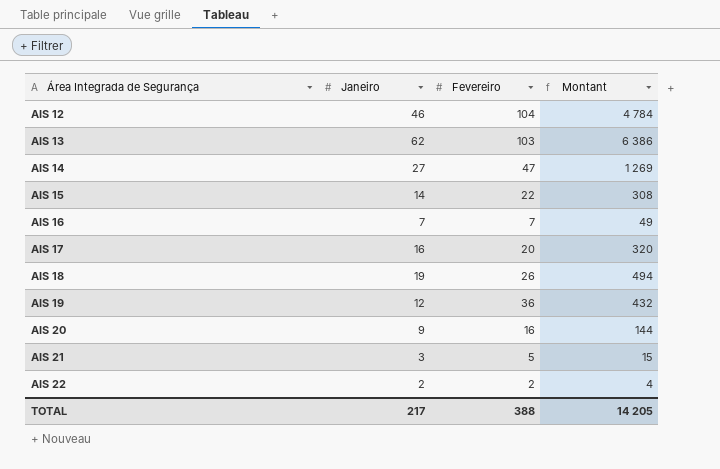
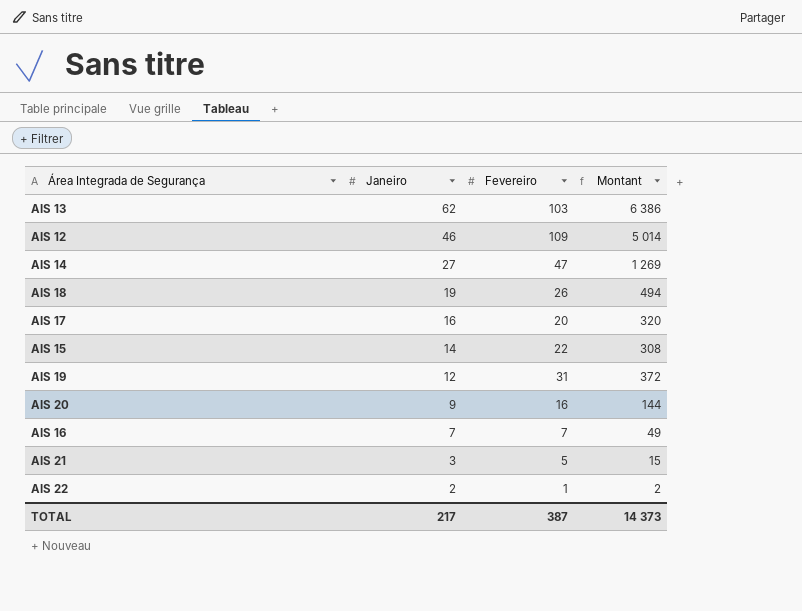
row order: Área Integrada de Segurança ascending -> Janeiro descending
AIS 12 | Fevereiro: 104 -> 109
AIS 12 | Montant: 4 784 -> 5 014
AIS 19 | Fevereiro: 36 -> 31
AIS 19 | Montant: 432 -> 372
AIS 22 | Fevereiro: 2 -> 1
AIS 22 | Montant: 4 -> 2
TOTAL | Fevereiro: 388 -> 387
TOTAL | Montant: 14 205 -> 14 373

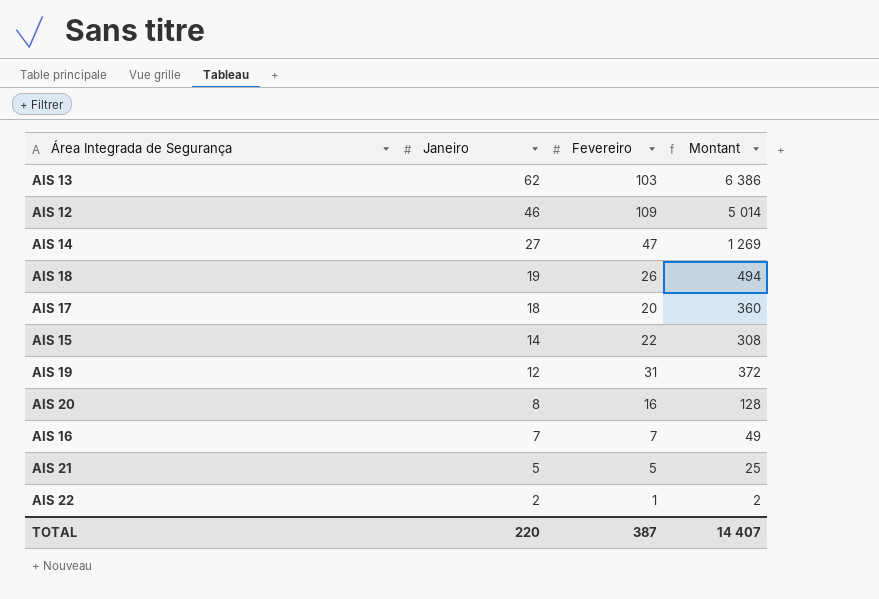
AIS 17 | Janeiro: 16 -> 18
AIS 17 | Montant: 320 -> 360
AIS 20 | Janeiro: 9 -> 8
AIS 20 | Montant: 144 -> 128
AIS 21 | Janeiro: 3 -> 5
AIS 21 | Montant: 15 -> 25
TOTAL | Janeiro: 217 -> 220
TOTAL | Montant: 14 373 -> 14 407

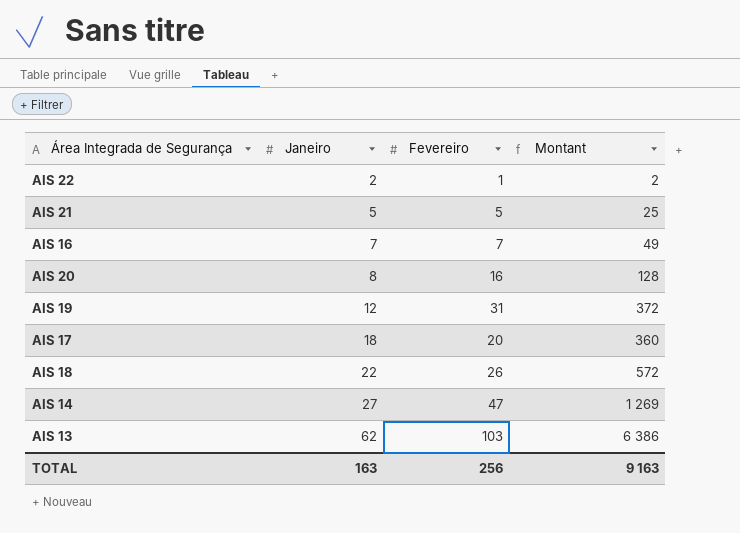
row order: Janeiro descending -> Janeiro ascending
row AIS 12: 46 | 109 | 5 014 -> none
row AIS 15: 14 | 22 | 308 -> none
AIS 18 | Janeiro: 19 -> 22
AIS 18 | Montant: 494 -> 572
TOTAL | Janeiro: 220 -> 163
TOTAL | Fevereiro: 387 -> 256
TOTAL | Montant: 14 407 -> 9 163

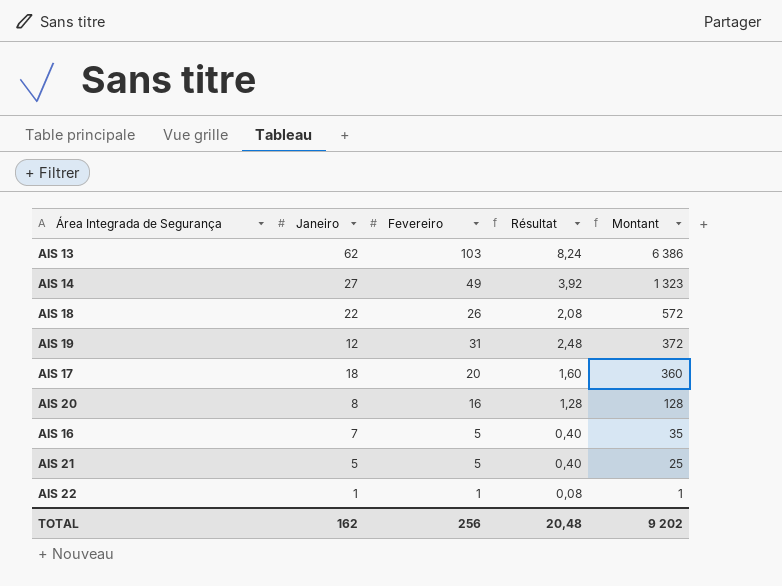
row order: Janeiro ascending -> Montant descending
column Résultat | formula: none -> [Fevereiro] * 0,08
AIS 14 | Fevereiro: 47 -> 49
AIS 14 | Montant: 1 269 -> 1 323
AIS 16 | Fevereiro: 7 -> 5
AIS 16 | Montant: 49 -> 35
AIS 22 | Janeiro: 2 -> 1
AIS 22 | Montant: 2 -> 1
TOTAL | Janeiro: 163 -> 162
TOTAL | Montant: 9 163 -> 9 202

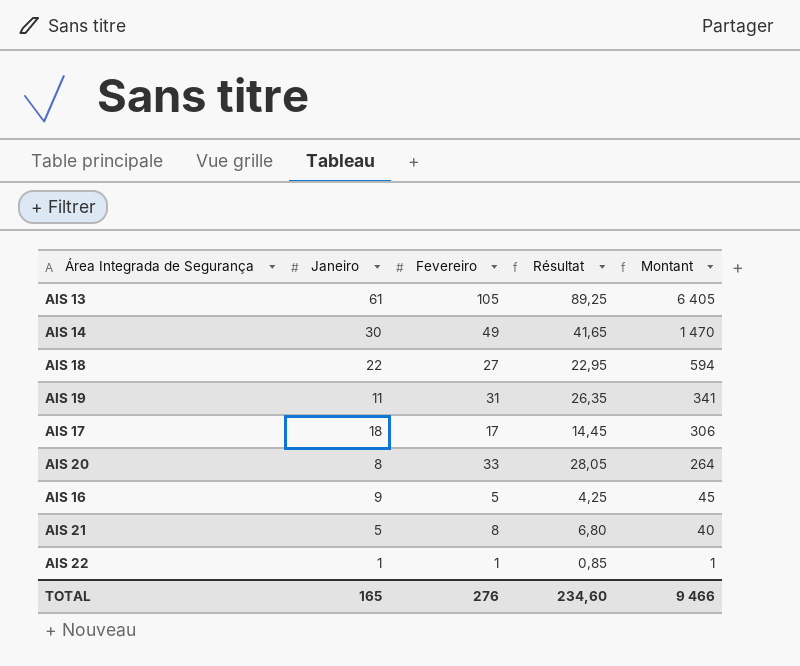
column Résultat | formula: [Fevereiro] * 0,08 -> [Fevereiro] * 0,85
AIS 13 | Janeiro: 62 -> 61
AIS 13 | Fevereiro: 103 -> 105
AIS 13 | Montant: 6 386 -> 6 405
AIS 14 | Janeiro: 27 -> 30
AIS 14 | Montant: 1 323 -> 1 470
AIS 18 | Fevereiro: 26 -> 27
AIS 18 | Montant: 572 -> 594
AIS 19 | Janeiro: 12 -> 11
AIS 19 | Montant: 372 -> 341
AIS 17 | Fevereiro: 20 -> 17
AIS 17 | Montant: 360 -> 306
AIS 20 | Fevereiro: 16 -> 33
AIS 20 | Montant: 128 -> 264
AIS 16 | Janeiro: 7 -> 9
AIS 16 | Montant: 35 -> 45
AIS 21 | Fevereiro: 5 -> 8
AIS 21 | Montant: 25 -> 40
TOTAL | Janeiro: 162 -> 165
TOTAL | Fevereiro: 256 -> 276
TOTAL | Résultat: 20,48 -> 234,60
TOTAL | Montant: 9 202 -> 9 466

